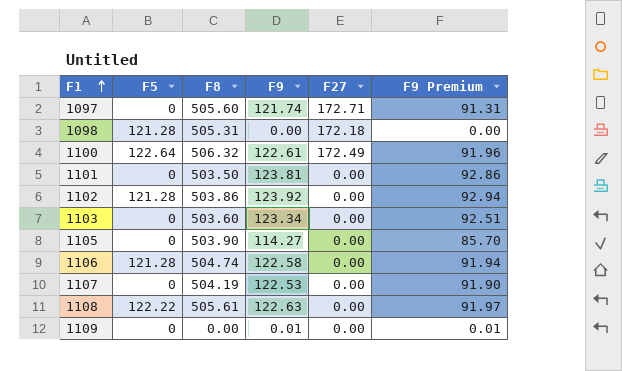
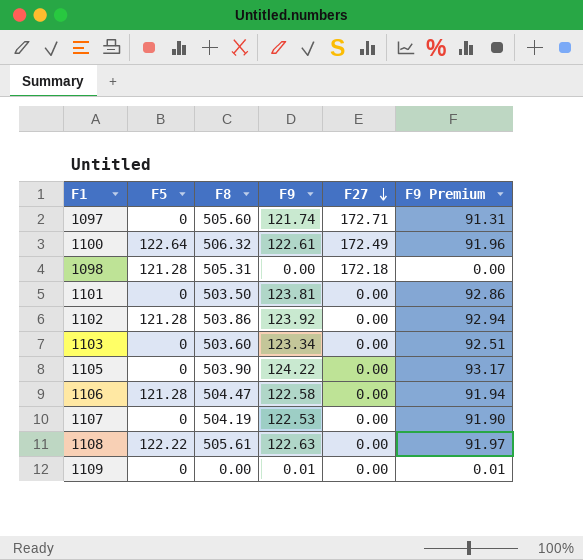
row order: F1 ascending -> F27 descending
1105 | F9: 114.27 -> 124.22
1105 | F9 Premium: 85.70 -> 93.17
1106 | F8: 504.74 -> 504.47

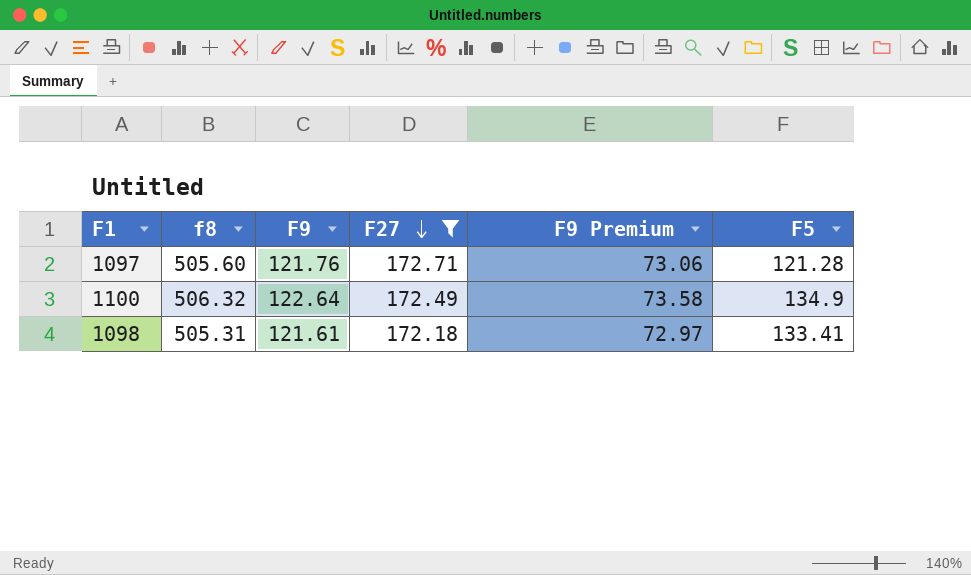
filter: none -> F27 != 0.00
column name: F8 -> f8
column F9 Premium | formula: [F9] * 0.75 -> [F9] * 0.6
column F5 | position: 2 -> 6
1097 | F9: 121.74 -> 121.76
1097 | F5: 0 -> 121.28
1100 | F9: 122.61 -> 122.64
1100 | F5: 122.64 -> 134.9
1098 | F9: 0.00 -> 121.61
1098 | F5: 121.28 -> 133.41

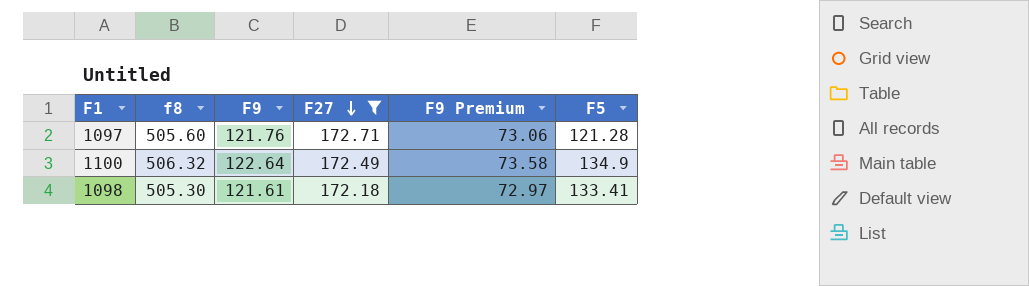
1098 | f8: 505.31 -> 505.30

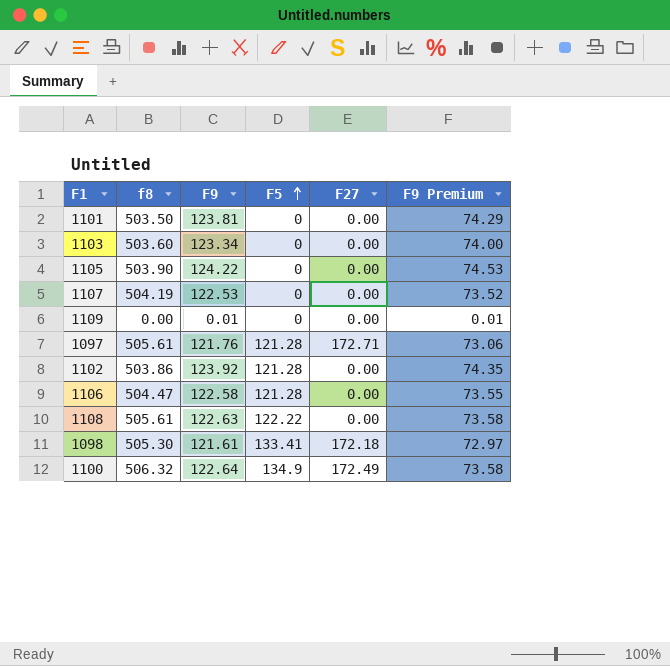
filter: F27 != 0.00 -> none
row order: F27 descending -> F5 ascending
column F5 | position: 6 -> 4
1097 | f8: 505.60 -> 505.61

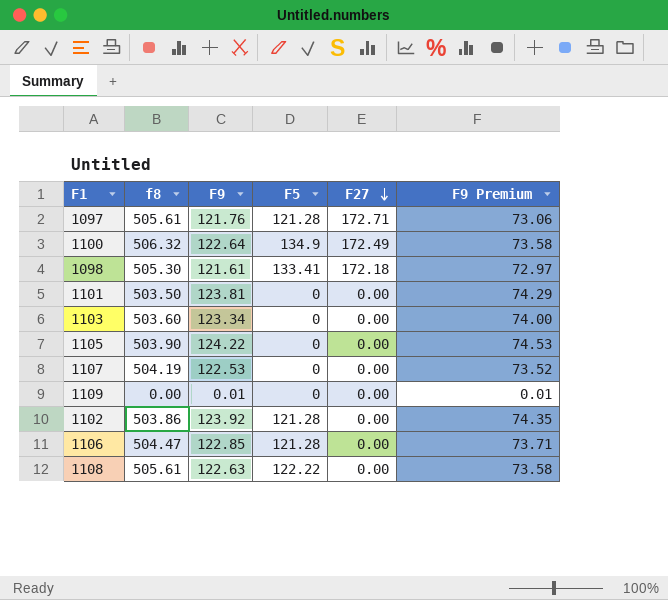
row order: F5 ascending -> F27 descending
1106 | F9: 122.58 -> 122.85
1106 | F9 Premium: 73.55 -> 73.71

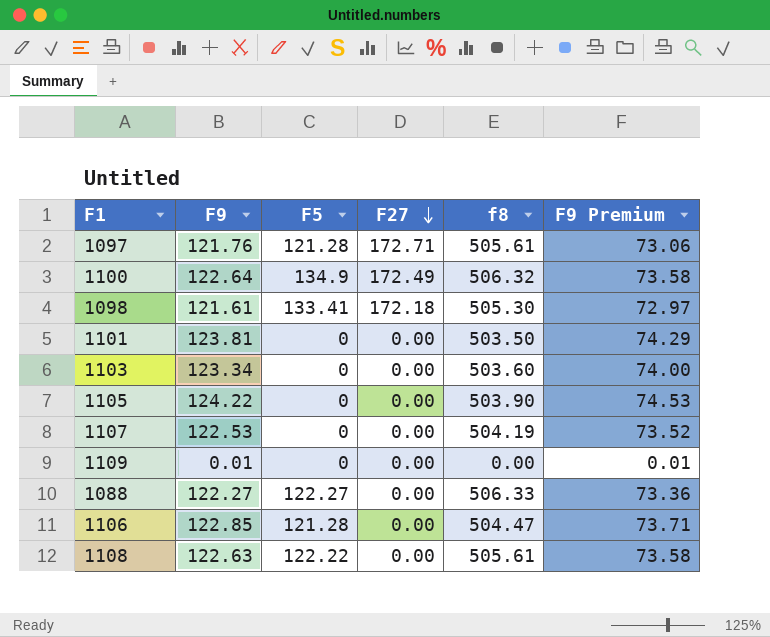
column f8 | position: 2 -> 5
row 1102: 503.86 | 123.92 | 121.28 | 0.00 | 74.35 -> none
row 1088: none -> 122.27 | 122.27 | 0.00 | 506.33 | 73.36

